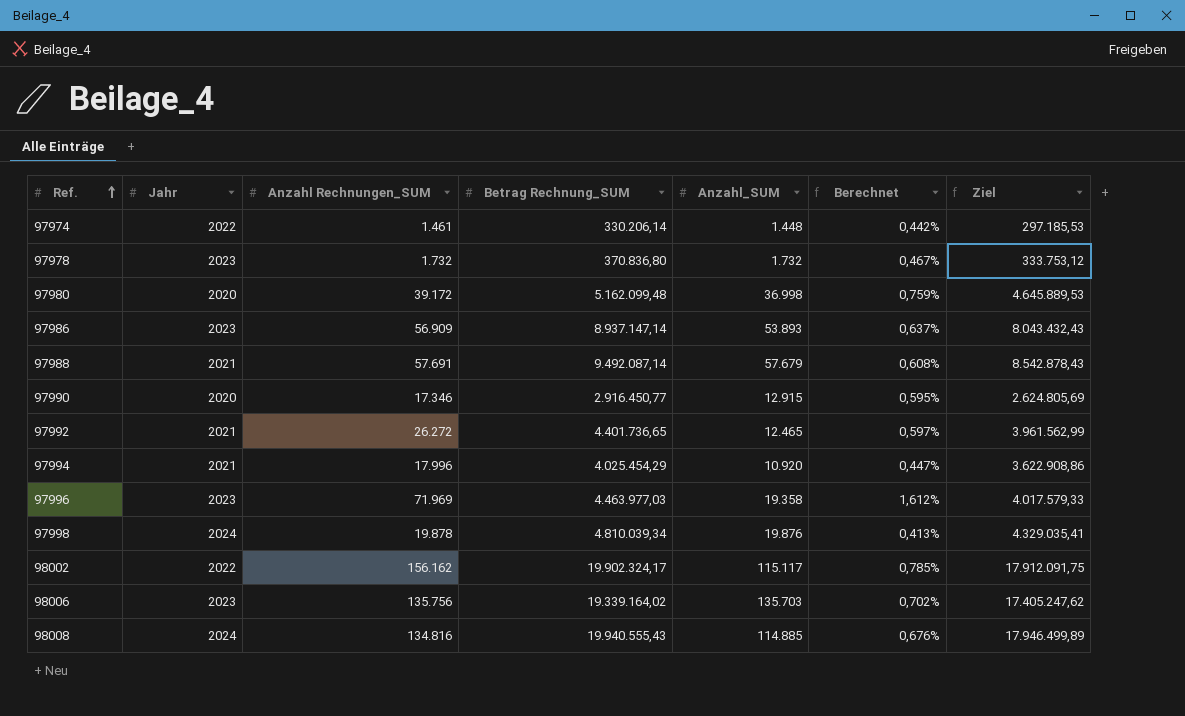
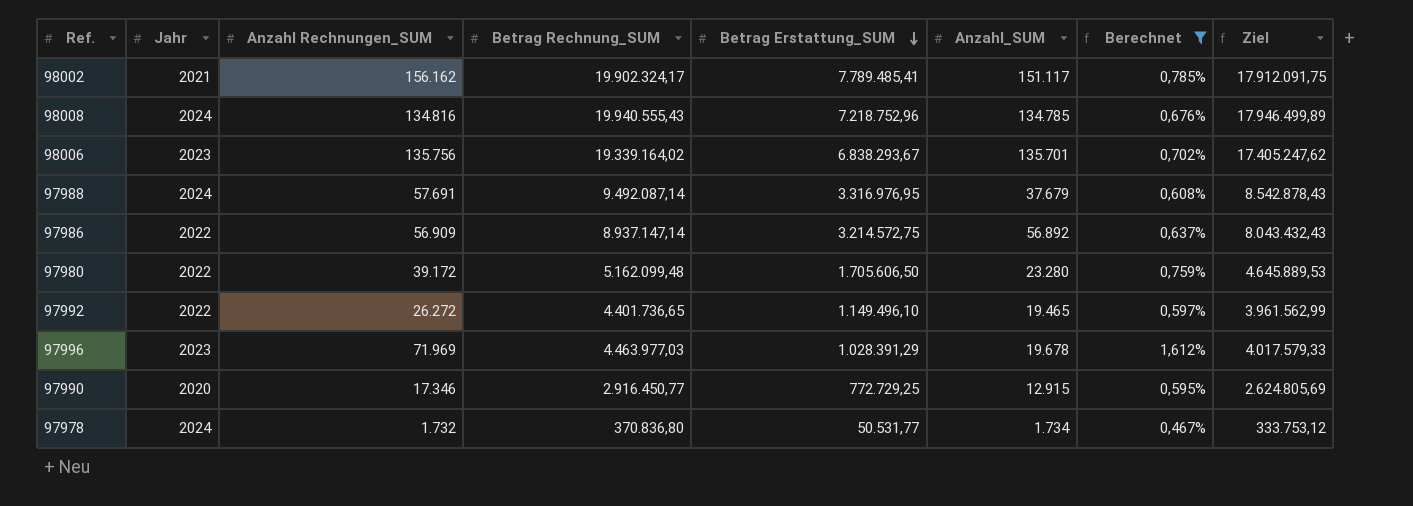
filter: none -> Berechnet >= 0,467%
row order: Ref. ascending -> Betrag Erstattung_SUM descending
column Betrag Erstattung_SUM | position: none -> 5
98002 | Jahr: 2022 -> 2021
98002 | Anzahl_SUM: 115.117 -> 151.117
98008 | Anzahl_SUM: 114.885 -> 134.785
98006 | Anzahl_SUM: 135.703 -> 135.701
97988 | Jahr: 2021 -> 2024
97988 | Anzahl_SUM: 57.679 -> 37.679
97986 | Jahr: 2023 -> 2022
97986 | Anzahl_SUM: 53.893 -> 56.892
97980 | Jahr: 2020 -> 2022
97980 | Anzahl_SUM: 36.998 -> 23.280
97992 | Jahr: 2021 -> 2022
97992 | Anzahl_SUM: 12.465 -> 19.465
97996 | Anzahl_SUM: 19.358 -> 19.678
97978 | Jahr: 2023 -> 2024
97978 | Anzahl_SUM: 1.732 -> 1.734

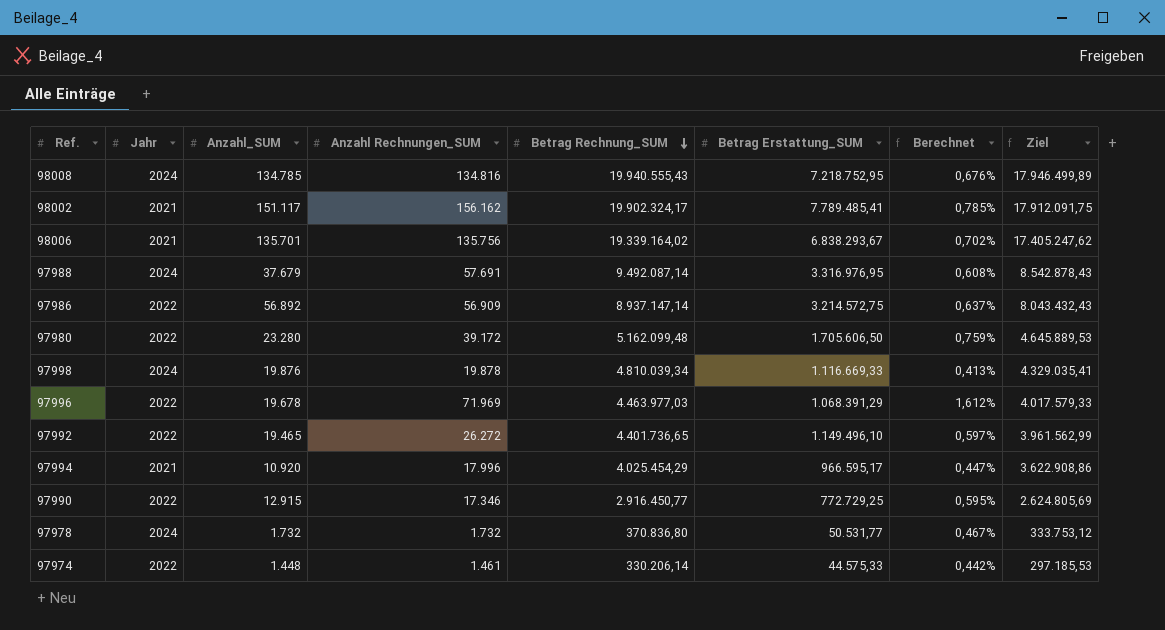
filter: Berechnet >= 0,467% -> none
row order: Betrag Erstattung_SUM descending -> Betrag Rechnung_SUM descending
column Anzahl_SUM | position: 6 -> 3
98008 | Betrag Erstattung_SUM: 7.218.752,96 -> 7.218.752,95
98006 | Jahr: 2023 -> 2021
97996 | Jahr: 2023 -> 2022
97996 | Betrag Erstattung_SUM: 1.028.391,29 -> 1.068.391,29
97990 | Jahr: 2020 -> 2022
97978 | Anzahl_SUM: 1.734 -> 1.732

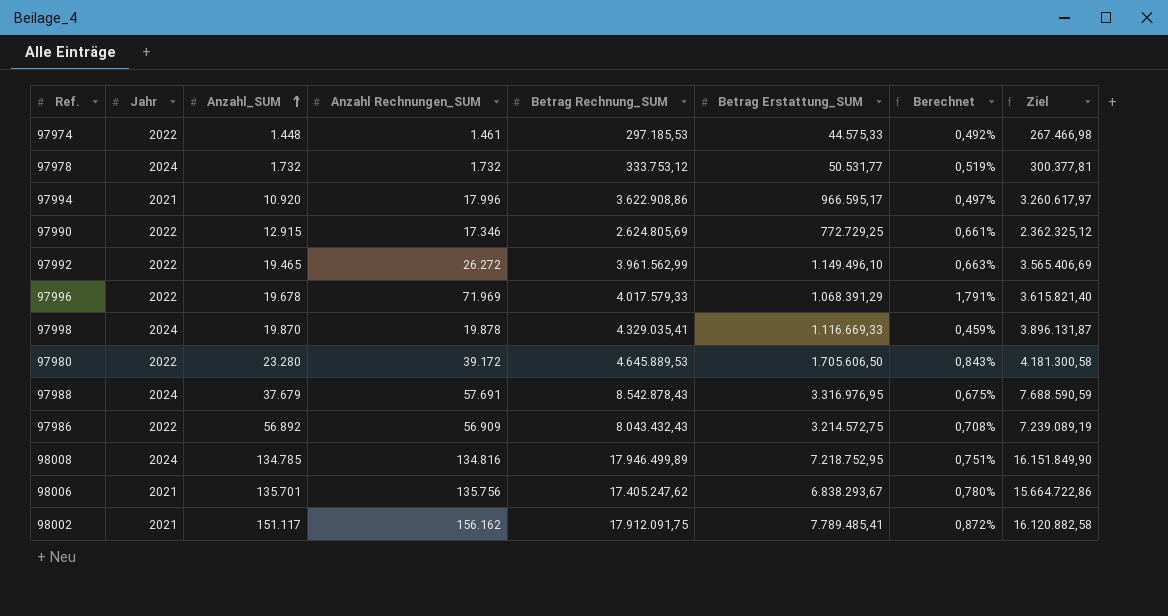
row order: Betrag Rechnung_SUM descending -> Anzahl_SUM ascending
97974 | Betrag Rechnung_SUM: 330.206,14 -> 297.185,53
97974 | Berechnet: 0,442% -> 0,492%
97974 | Ziel: 297.185,53 -> 267.466,98
97978 | Betrag Rechnung_SUM: 370.836,80 -> 333.753,12
97978 | Berechnet: 0,467% -> 0,519%
97978 | Ziel: 333.753,12 -> 300.377,81
97994 | Betrag Rechnung_SUM: 4.025.454,29 -> 3.622.908,86
97994 | Berechnet: 0,447% -> 0,497%
97994 | Ziel: 3.622.908,86 -> 3.260.617,97
97990 | Betrag Rechnung_SUM: 2.916.450,77 -> 2.624.805,69
97990 | Berechnet: 0,595% -> 0,661%
97990 | Ziel: 2.624.805,69 -> 2.362.325,12
97992 | Betrag Rechnung_SUM: 4.401.736,65 -> 3.961.562,99
97992 | Berechnet: 0,597% -> 0,663%
97992 | Ziel: 3.961.562,99 -> 3.565.406,69
97996 | Betrag Rechnung_SUM: 4.463.977,03 -> 4.017.579,33
97996 | Berechnet: 1,612% -> 1,791%
97996 | Ziel: 4.017.579,33 -> 3.615.821,40
97998 | Anzahl_SUM: 19.876 -> 19.870
97998 | Betrag Rechnung_SUM: 4.810.039,34 -> 4.329.035,41
97998 | Berechnet: 0,413% -> 0,459%
97998 | Ziel: 4.329.035,41 -> 3.896.131,87
97980 | Betrag Rechnung_SUM: 5.162.099,48 -> 4.645.889,53
97980 | Berechnet: 0,759% -> 0,843%
97980 | Ziel: 4.645.889,53 -> 4.181.300,58
97988 | Betrag Rechnung_SUM: 9.492.087,14 -> 8.542.878,43
97988 | Berechnet: 0,608% -> 0,675%
97988 | Ziel: 8.542.878,43 -> 7.688.590,59
97986 | Betrag Rechnung_SUM: 8.937.147,14 -> 8.043.432,43
97986 | Berechnet: 0,637% -> 0,708%
97986 | Ziel: 8.043.432,43 -> 7.239.089,19
98008 | Betrag Rechnung_SUM: 19.940.555,43 -> 17.946.499,89
98008 | Berechnet: 0,676% -> 0,751%
98008 | Ziel: 17.946.499,89 -> 16.151.849,90
98006 | Betrag Rechnung_SUM: 19.339.164,02 -> 17.405.247,62
98006 | Berechnet: 0,702% -> 0,780%
98006 | Ziel: 17.405.247,62 -> 15.664.722,86
98002 | Betrag Rechnung_SUM: 19.902.324,17 -> 17.912.091,75
98002 | Berechnet: 0,785% -> 0,872%
98002 | Ziel: 17.912.091,75 -> 16.120.882,58

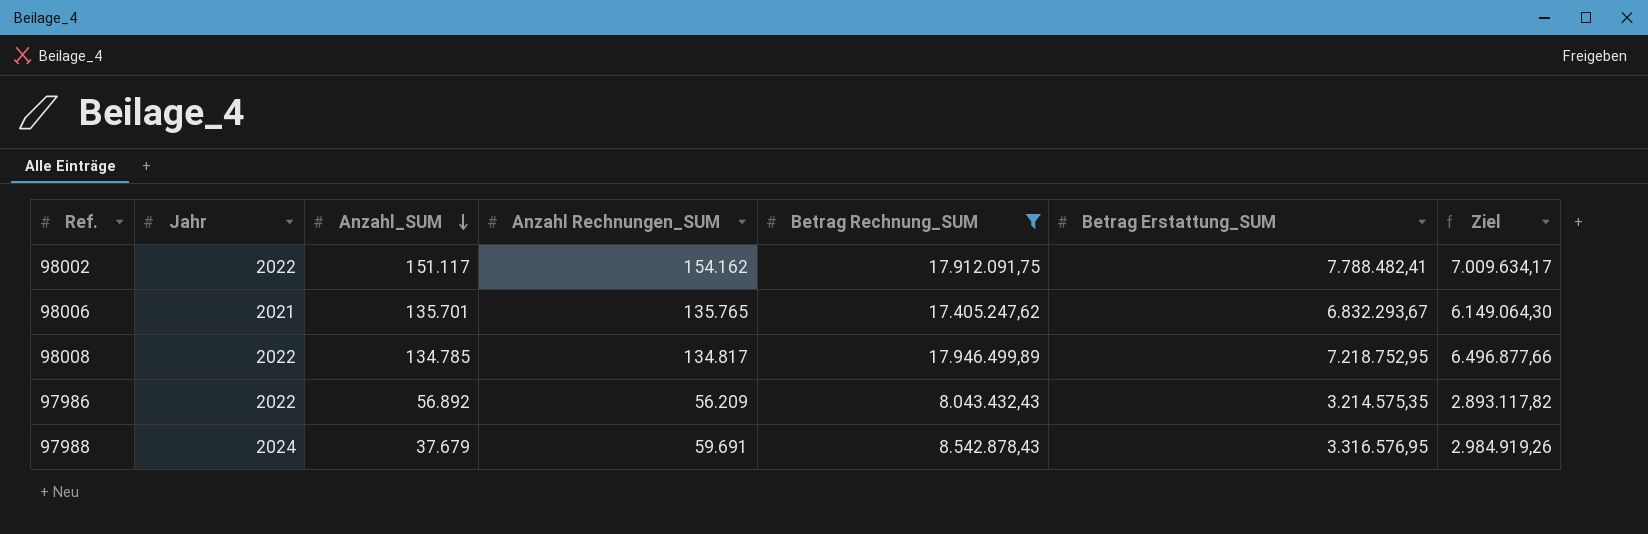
filter: none -> Betrag Rechnung_SUM >= 8.043.432,43
row order: Anzahl_SUM ascending -> Anzahl_SUM descending
column Berechnet | formula: [Anzahl Rechnungen_SUM] / [Betrag Rechnung_SUM] -> none
column Ziel | formula: [Betrag Rechnung_SUM] * 0,9 -> [Betrag Erstattung_SUM] * 0,9
98002 | Jahr: 2021 -> 2022
98002 | Anzahl Rechnungen_SUM: 156.162 -> 154.162
98002 | Betrag Erstattung_SUM: 7.789.485,41 -> 7.788.482,41
98006 | Anzahl Rechnungen_SUM: 135.756 -> 135.765
98006 | Betrag Erstattung_SUM: 6.838.293,67 -> 6.832.293,67
98008 | Jahr: 2024 -> 2022
98008 | Anzahl Rechnungen_SUM: 134.816 -> 134.817
97986 | Anzahl Rechnungen_SUM: 56.909 -> 56.209
97986 | Betrag Erstattung_SUM: 3.214.572,75 -> 3.214.575,35
97988 | Anzahl Rechnungen_SUM: 57.691 -> 59.691
97988 | Betrag Erstattung_SUM: 3.316.976,95 -> 3.316.576,95

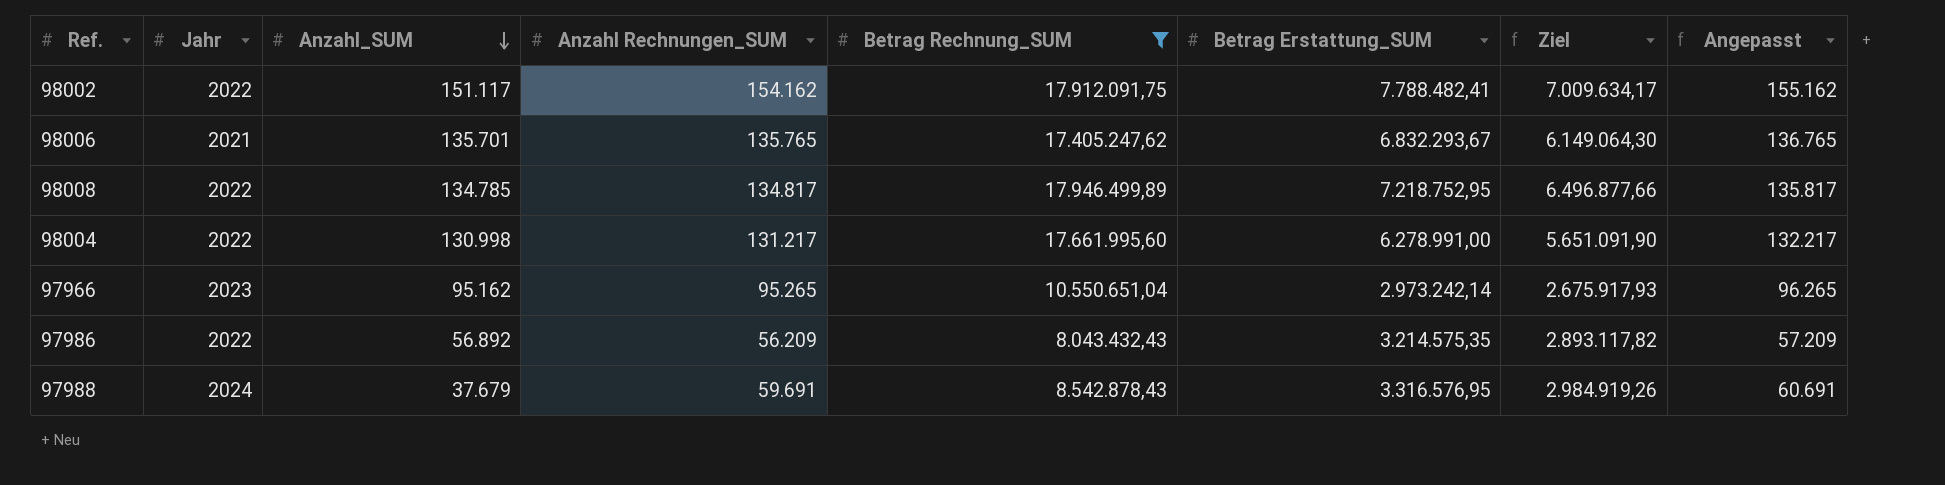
column Angepasst | formula: none -> [Anzahl Rechnungen_SUM] + 1000
row 98004: none -> 2022 | 130.998 | 131.217 | 17.661.995,60 | 6.278.991,00 | 5.651.091,90 | 132.217
row 97966: none -> 2023 | 95.162 | 95.265 | 10.550.651,04 | 2.973.242,14 | 2.675.917,93 | 96.265

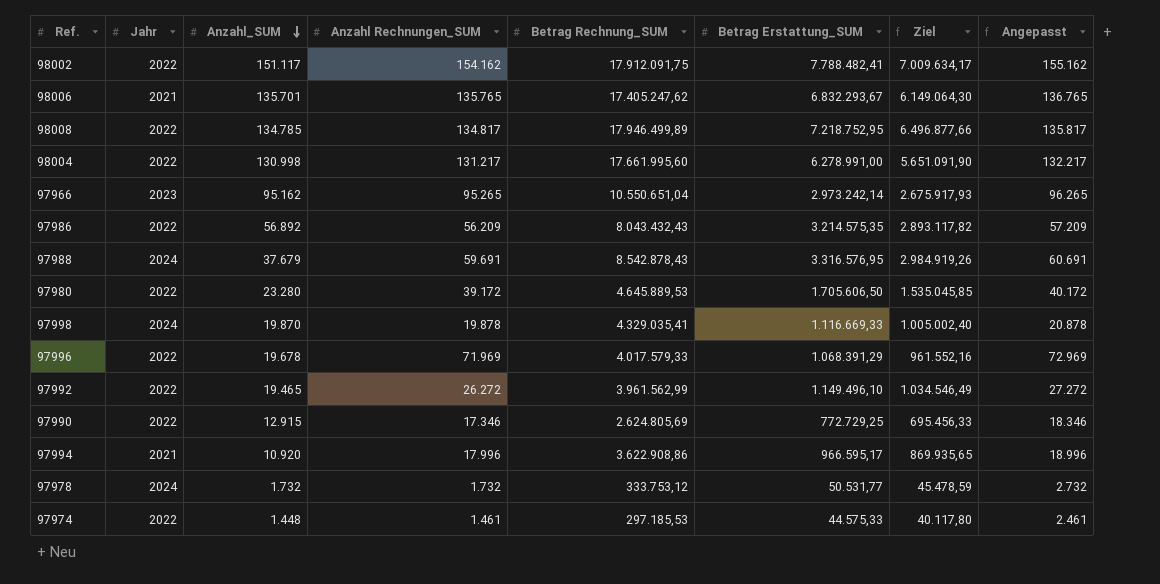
filter: Betrag Rechnung_SUM >= 8.043.432,43 -> none

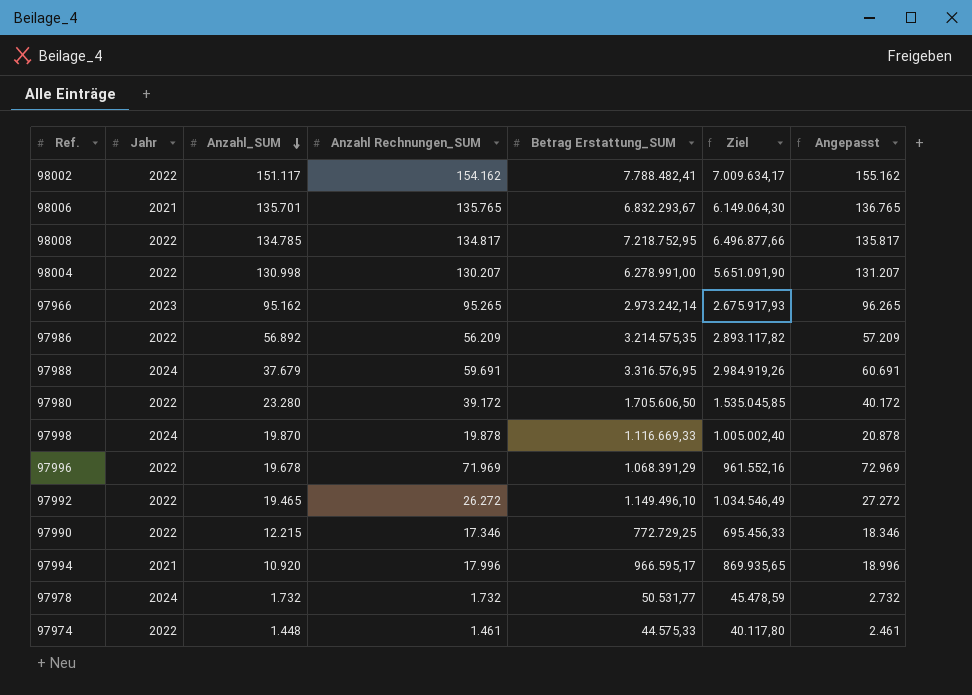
column Betrag Rechnung_SUM | position: 5 -> none
98004 | Anzahl Rechnungen_SUM: 131.217 -> 130.207
98004 | Angepasst: 132.217 -> 131.207
97990 | Anzahl_SUM: 12.915 -> 12.215

